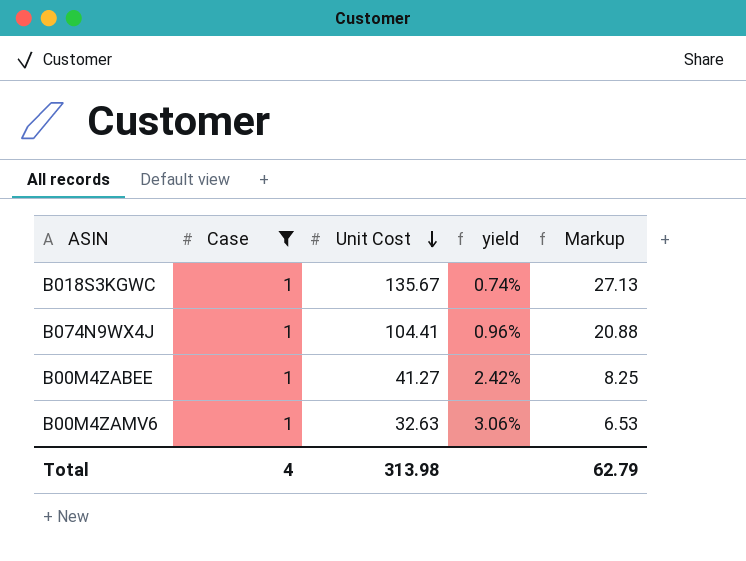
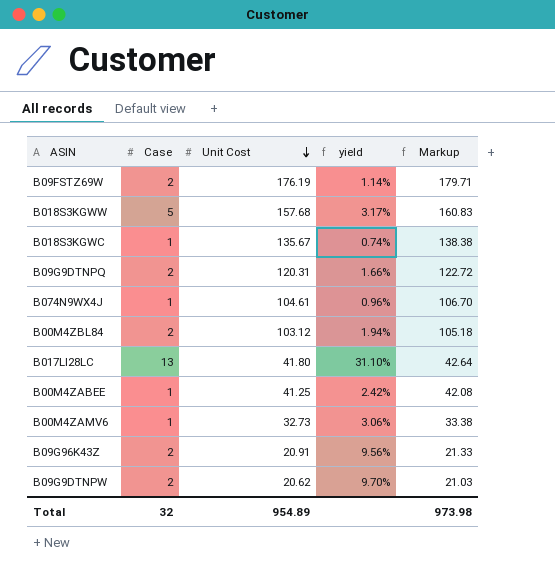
filter: Case = 1 -> none
column Markup | formula: [Unit Cost] * 0.2 -> [Unit Cost] * 1.02
B074N9WX4J | Unit Cost: 104.41 -> 104.61
B00M4ZABEE | Unit Cost: 41.27 -> 41.25
B00M4ZAMV6 | Unit Cost: 32.63 -> 32.73
Total | Case: 4 -> 32
Total | Unit Cost: 313.98 -> 954.89
Total | Markup: 62.79 -> 973.98

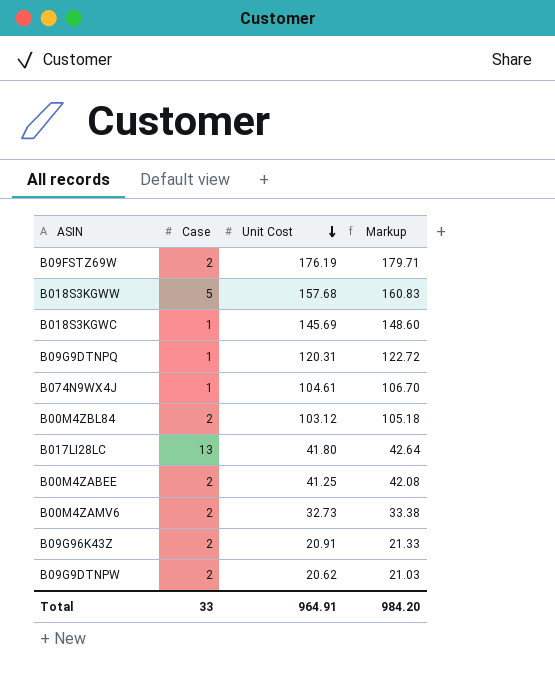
column yield | formula: [Case] / [Unit Cost] -> none
B018S3KGWC | Unit Cost: 135.67 -> 145.69
B018S3KGWC | Markup: 138.38 -> 148.60
B09G9DTNPQ | Case: 2 -> 1
B00M4ZABEE | Case: 1 -> 2
B00M4ZAMV6 | Case: 1 -> 2
Total | Case: 32 -> 33
Total | Unit Cost: 954.89 -> 964.91
Total | Markup: 973.98 -> 984.20

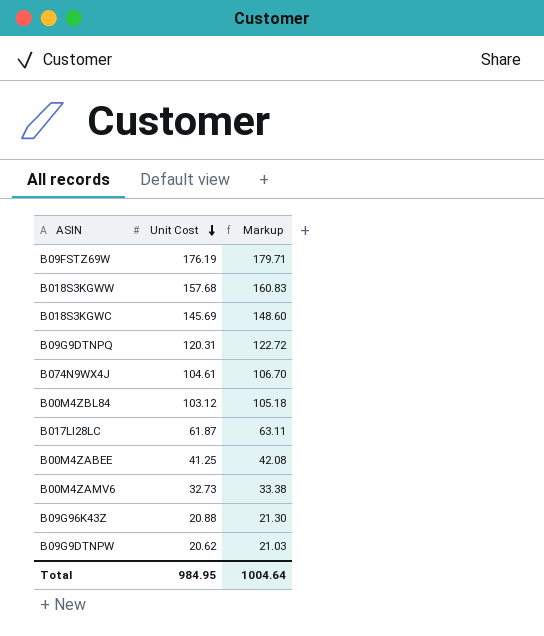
column Case | position: 2 -> none
B017LI28LC | Unit Cost: 41.80 -> 61.87
B017LI28LC | Markup: 42.64 -> 63.11
B09G96K43Z | Unit Cost: 20.91 -> 20.88
B09G96K43Z | Markup: 21.33 -> 21.30
Total | Unit Cost: 964.91 -> 984.95
Total | Markup: 984.20 -> 1004.64

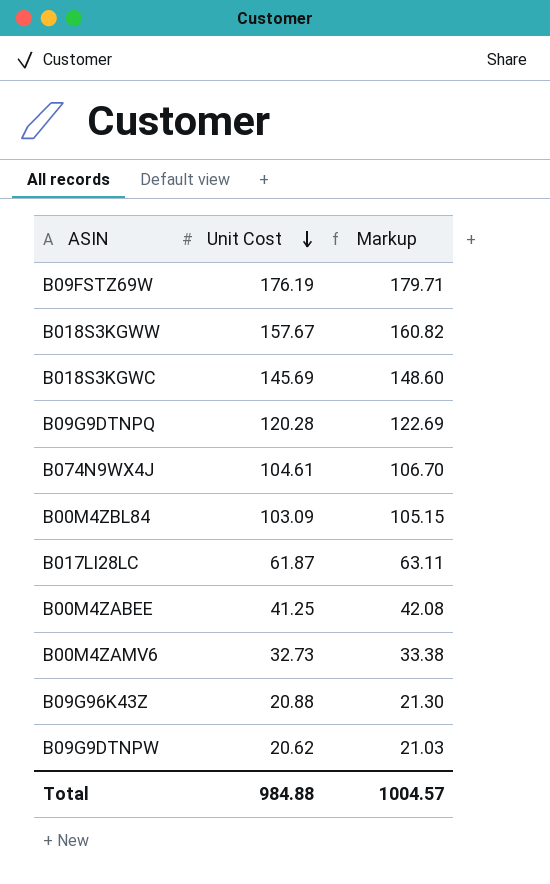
B018S3KGWW | Unit Cost: 157.68 -> 157.67
B018S3KGWW | Markup: 160.83 -> 160.82
B09G9DTNPQ | Unit Cost: 120.31 -> 120.28
B09G9DTNPQ | Markup: 122.72 -> 122.69
B00M4ZBL84 | Unit Cost: 103.12 -> 103.09
B00M4ZBL84 | Markup: 105.18 -> 105.15
Total | Unit Cost: 984.95 -> 984.88
Total | Markup: 1004.64 -> 1004.57

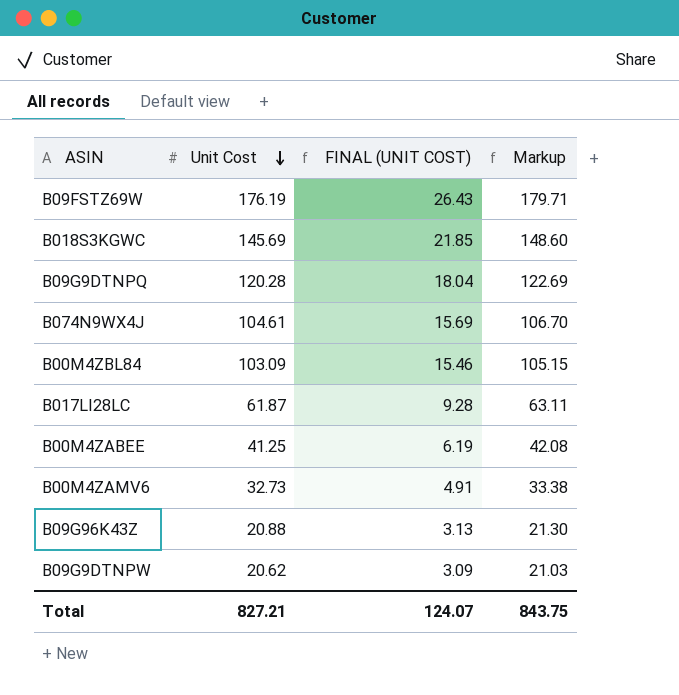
column FINAL (UNIT COST) | formula: none -> [Unit Cost] * 0.15
row B018S3KGWW: 157.67 | 160.82 -> none
Total | Unit Cost: 984.88 -> 827.21
Total | Markup: 1004.57 -> 843.75

